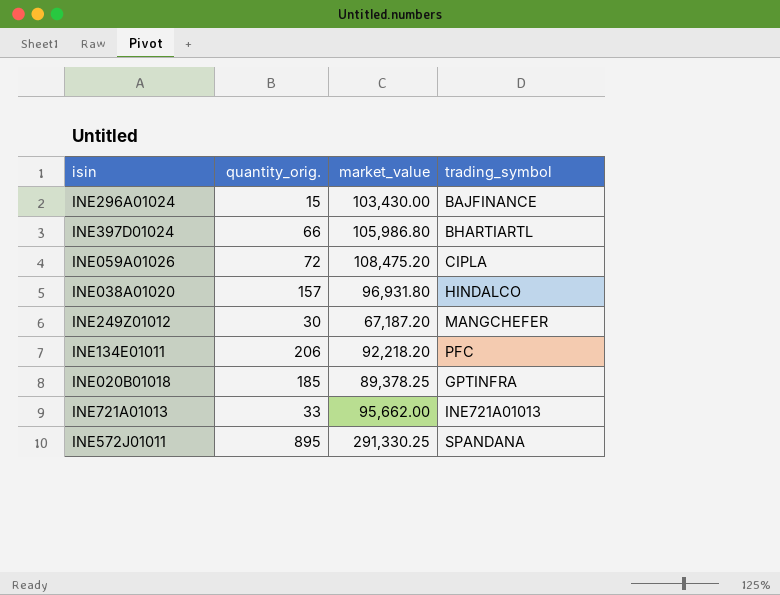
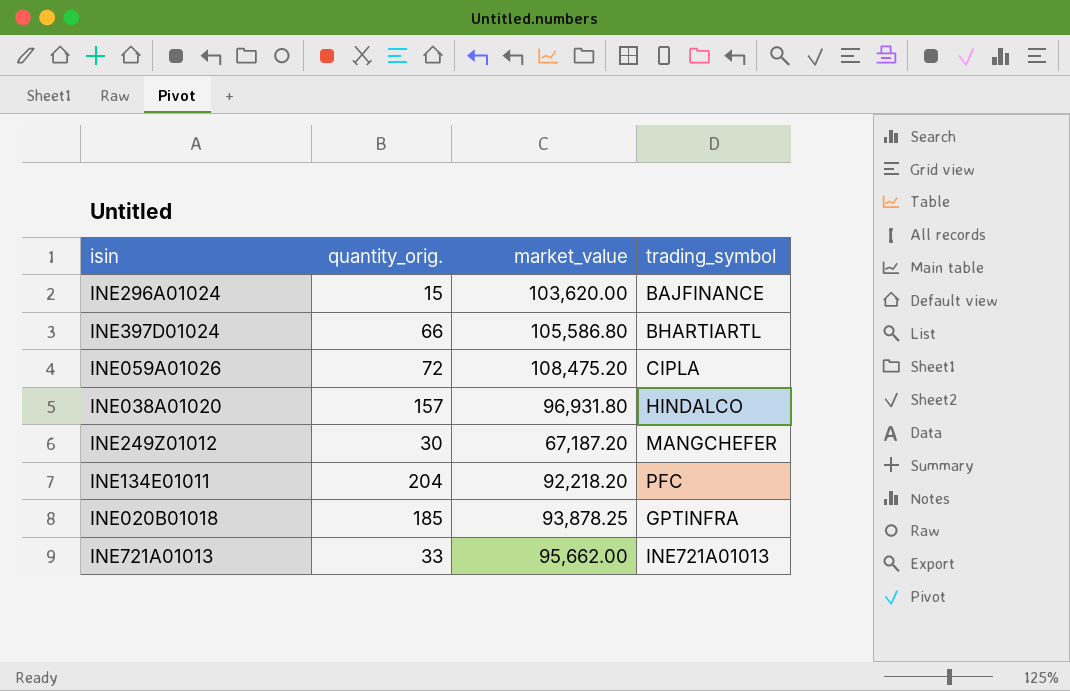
row INE572J01011: 895 | 291,330.25 | SPANDANA -> none
INE296A01024 | market_value: 103,430.00 -> 103,620.00
INE397D01024 | market_value: 105,986.80 -> 105,586.80
INE134E01011 | quantity_orig.: 206 -> 204
INE020B01018 | market_value: 89,378.25 -> 93,878.25

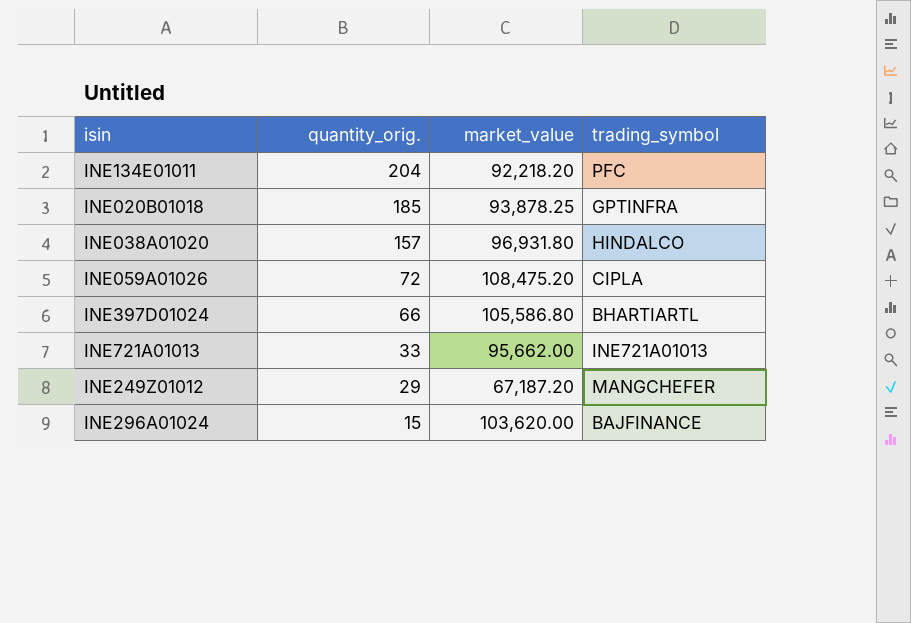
row order: none -> quantity_orig. descending
INE249Z01012 | quantity_orig.: 30 -> 29

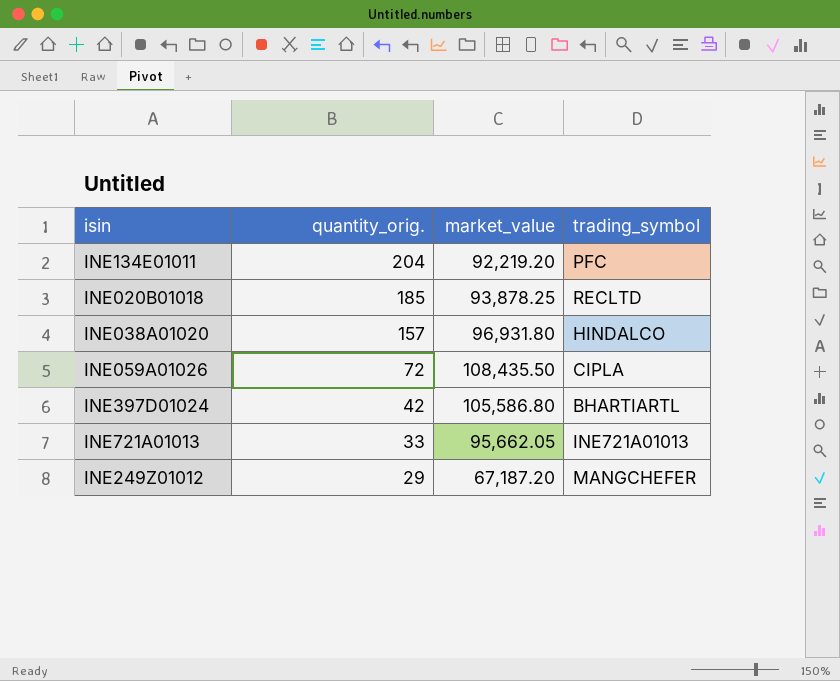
row INE296A01024: 15 | 103,620.00 | BAJFINANCE -> none
INE134E01011 | market_value: 92,218.20 -> 92,219.20
INE020B01018 | trading_symbol: GPTINFRA -> RECLTD
INE059A01026 | market_value: 108,475.20 -> 108,435.50
INE397D01024 | quantity_orig.: 66 -> 42
INE721A01013 | market_value: 95,662.00 -> 95,662.05

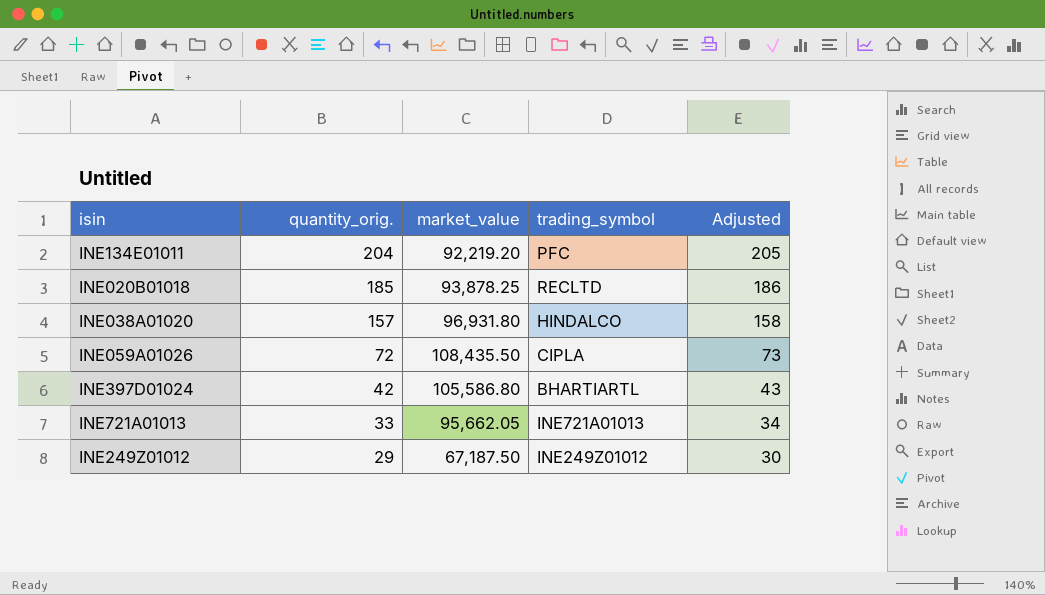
column Adjusted | formula: none -> [quantity_orig.] + 1
INE249Z01012 | market_value: 67,187.20 -> 67,187.50
INE249Z01012 | trading_symbol: MANGCHEFER -> INE249Z01012

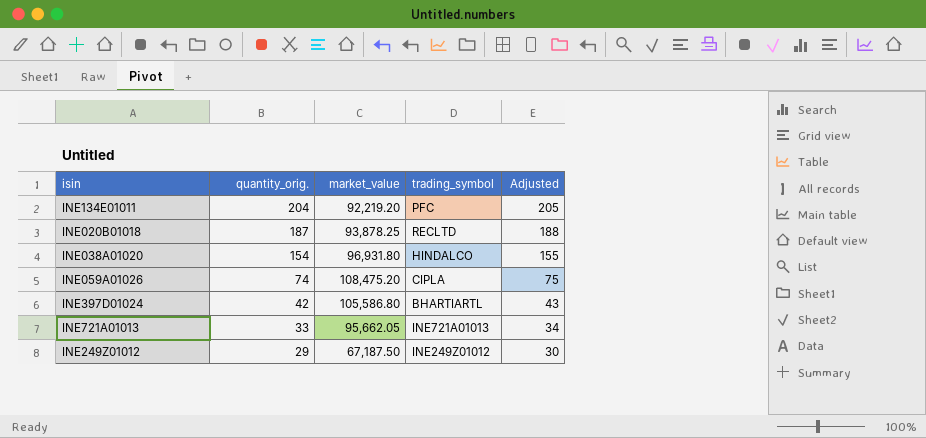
INE020B01018 | quantity_orig.: 185 -> 187
INE020B01018 | Adjusted: 186 -> 188
INE038A01020 | quantity_orig.: 157 -> 154
INE038A01020 | Adjusted: 158 -> 155
INE059A01026 | quantity_orig.: 72 -> 74
INE059A01026 | market_value: 108,435.50 -> 108,475.20
INE059A01026 | Adjusted: 73 -> 75

